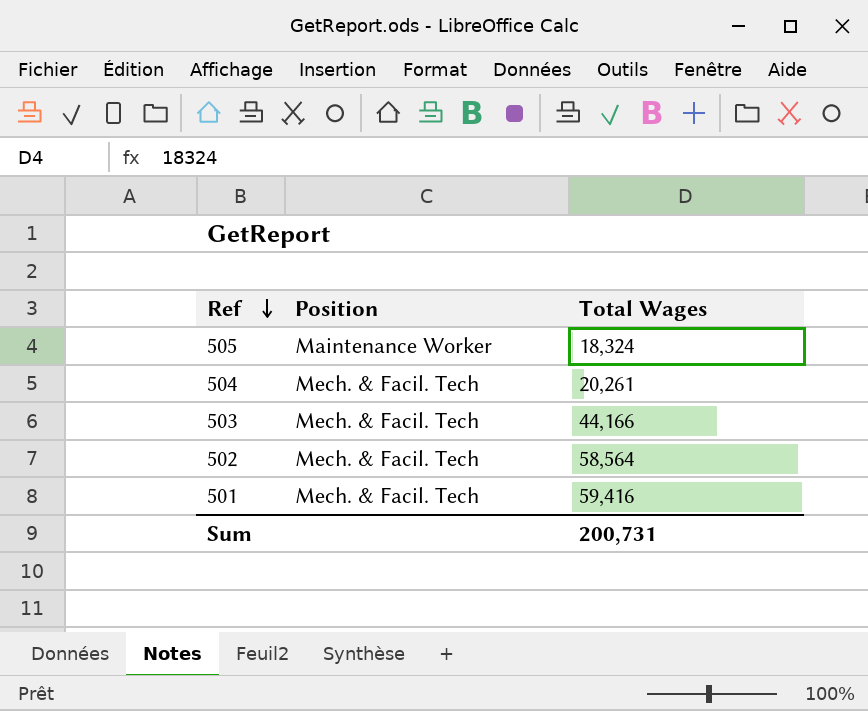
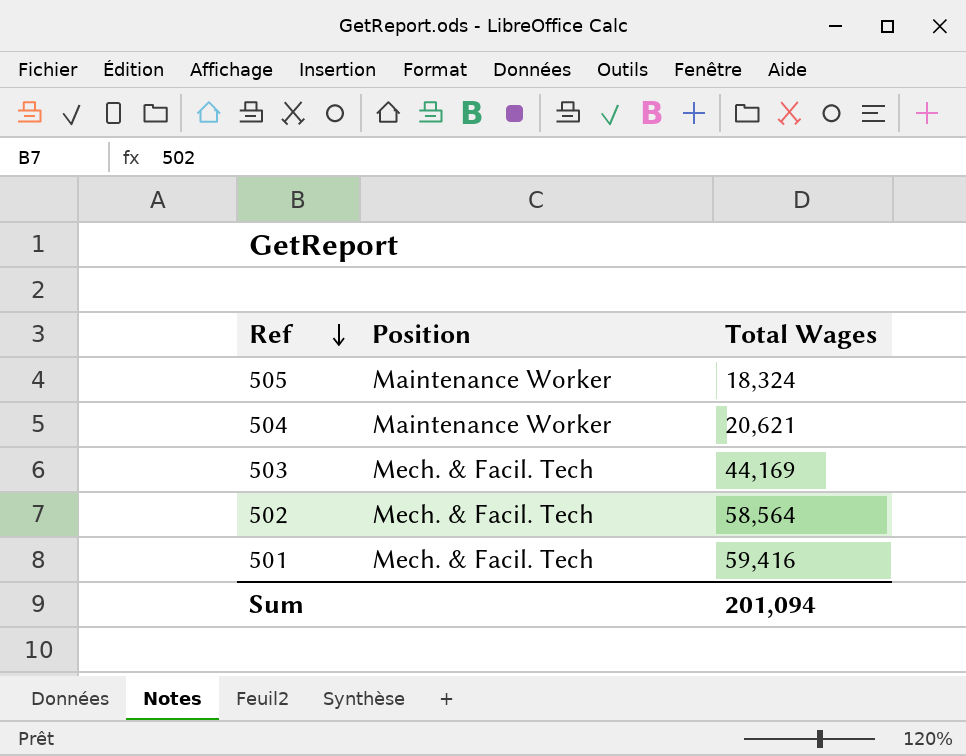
504 | Position: Mech. & Facil. Tech -> Maintenance Worker
504 | Total Wages: 20,261 -> 20,621
503 | Total Wages: 44,166 -> 44,169
Sum | Total Wages: 200,731 -> 201,094

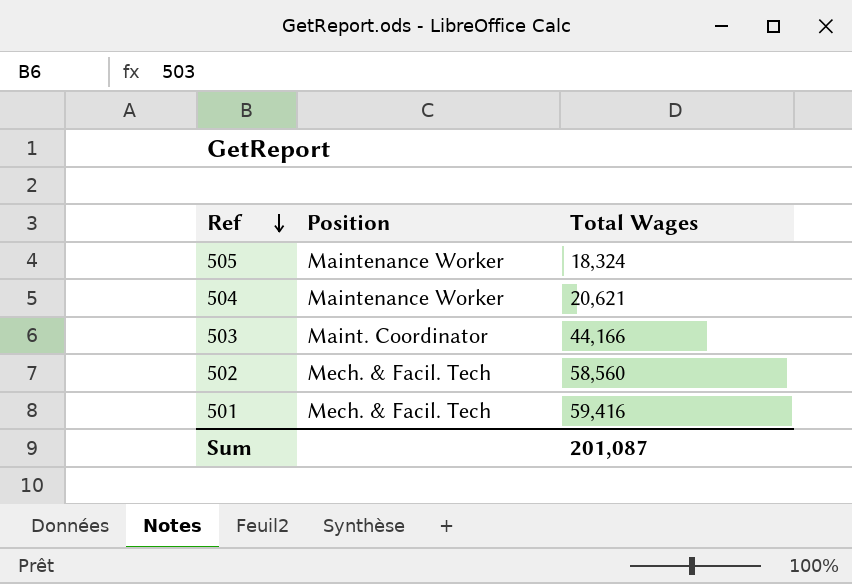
503 | Position: Mech. & Facil. Tech -> Maint. Coordinator
503 | Total Wages: 44,169 -> 44,166
502 | Total Wages: 58,564 -> 58,560
Sum | Total Wages: 201,094 -> 201,087

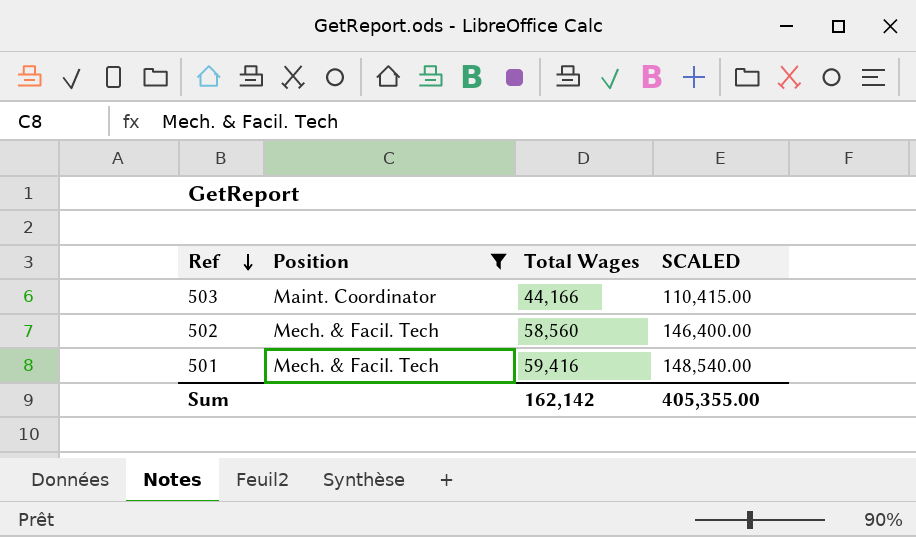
filter: none -> Position != Maintenance Worker
column SCALED | formula: none -> [Total Wages] * 2.5
Sum | Total Wages: 201,087 -> 162,142

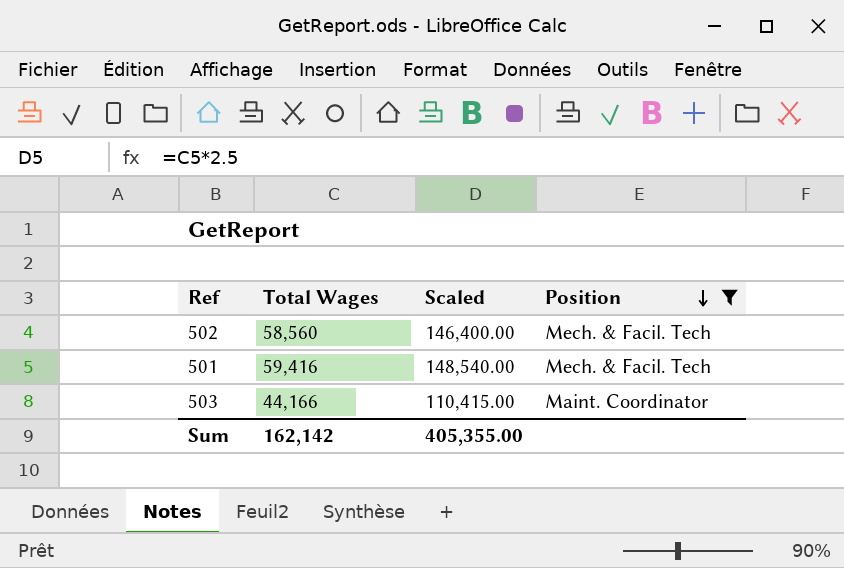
row order: Ref descending -> Position descending
column name: SCALED -> Scaled
column Position | position: 2 -> 4

